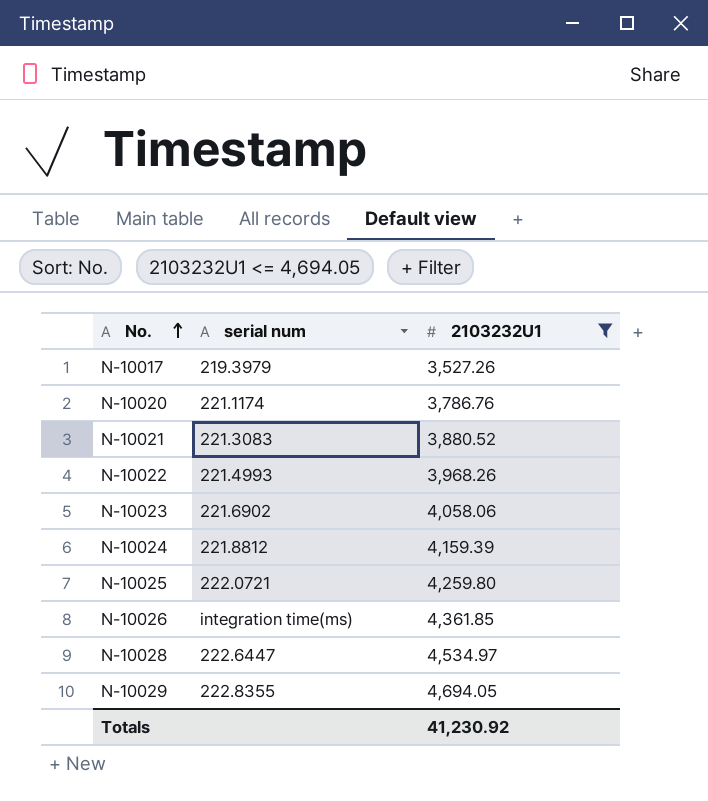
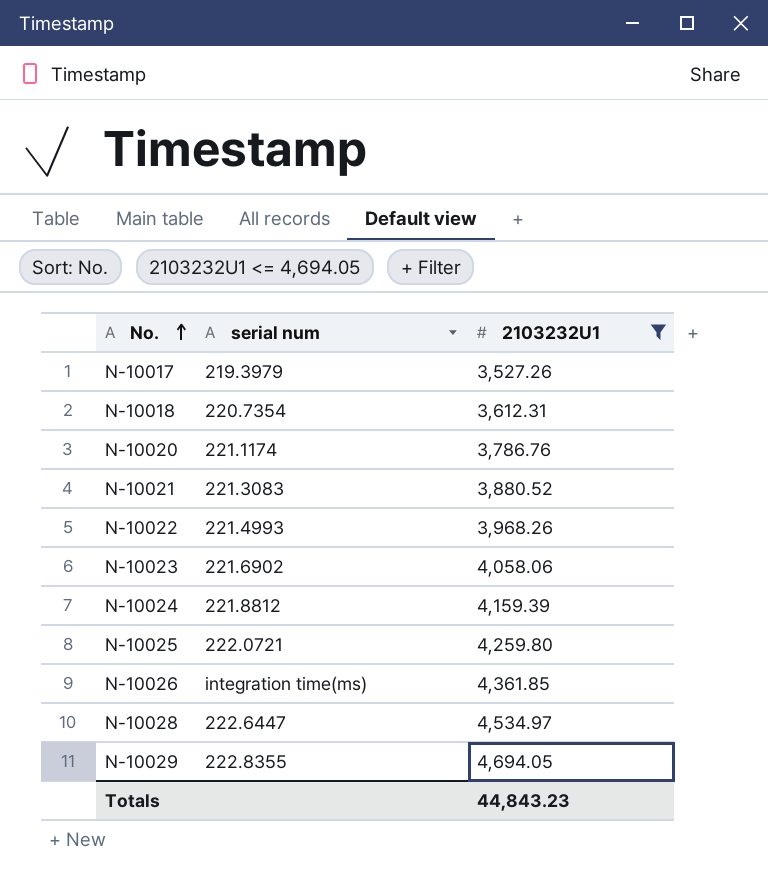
row N-10018: none -> 220.7354 | 3,612.31
Totals | 2103232U1: 41,230.92 -> 44,843.23

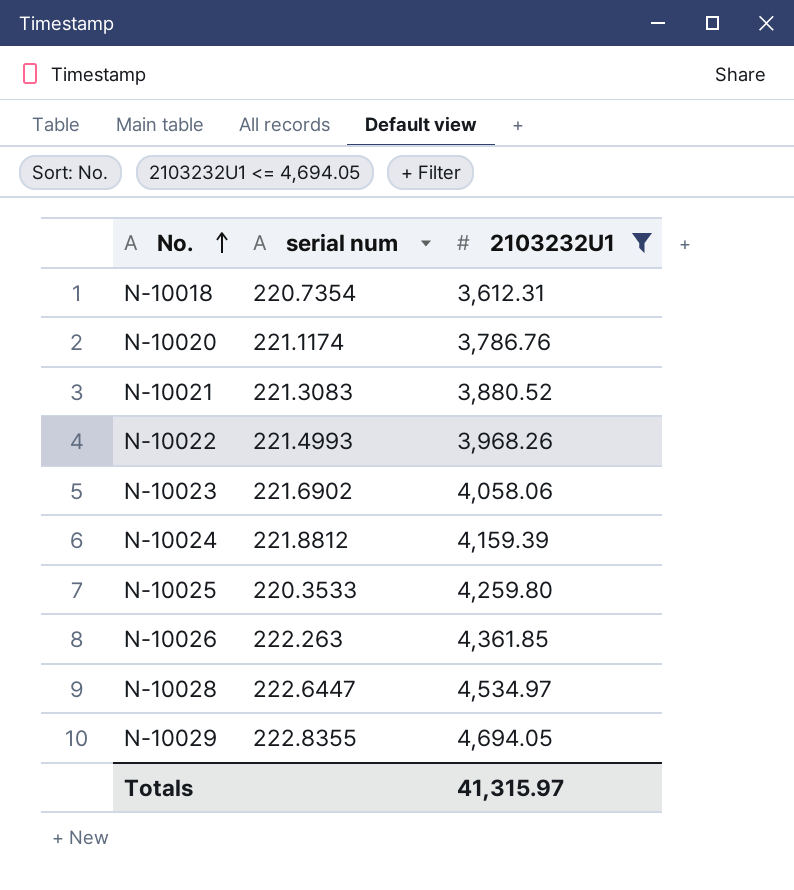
row N-10017: 219.3979 | 3,527.26 -> none
N-10025 | serial num: 222.0721 -> 220.3533
N-10026 | serial num: integration time(ms) -> 222.263
Totals | 2103232U1: 44,843.23 -> 41,315.97

